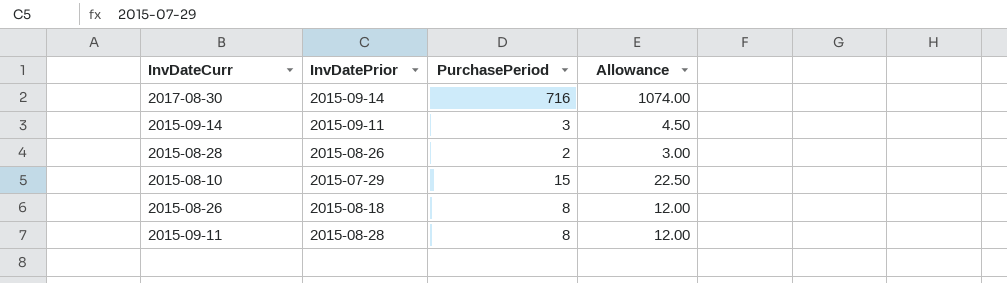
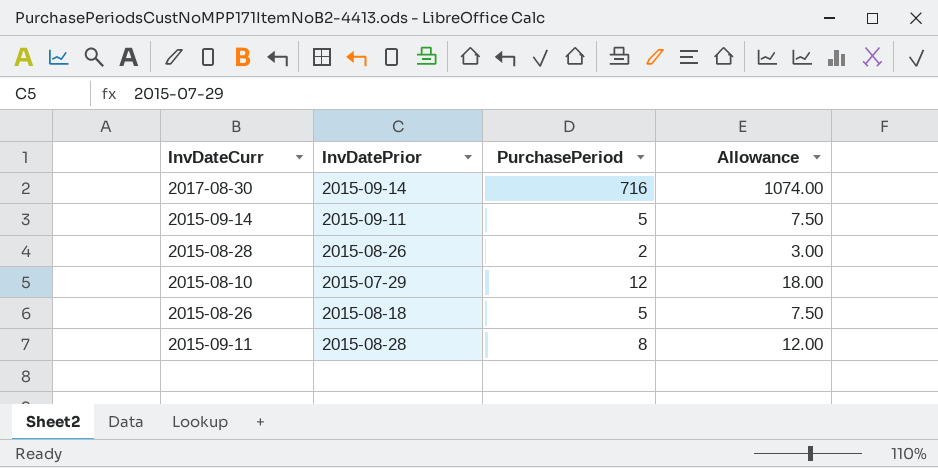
2015-09-14 | PurchasePeriod: 3 -> 5
2015-09-14 | Allowance: 4.50 -> 7.50
2015-08-10 | PurchasePeriod: 15 -> 12
2015-08-10 | Allowance: 22.50 -> 18.00
2015-08-26 | PurchasePeriod: 8 -> 5
2015-08-26 | Allowance: 12.00 -> 7.50

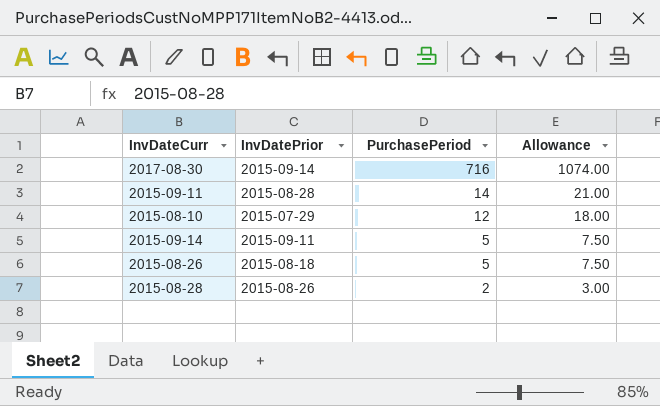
row order: none -> PurchasePeriod descending
2015-09-11 | PurchasePeriod: 8 -> 14
2015-09-11 | Allowance: 12.00 -> 21.00

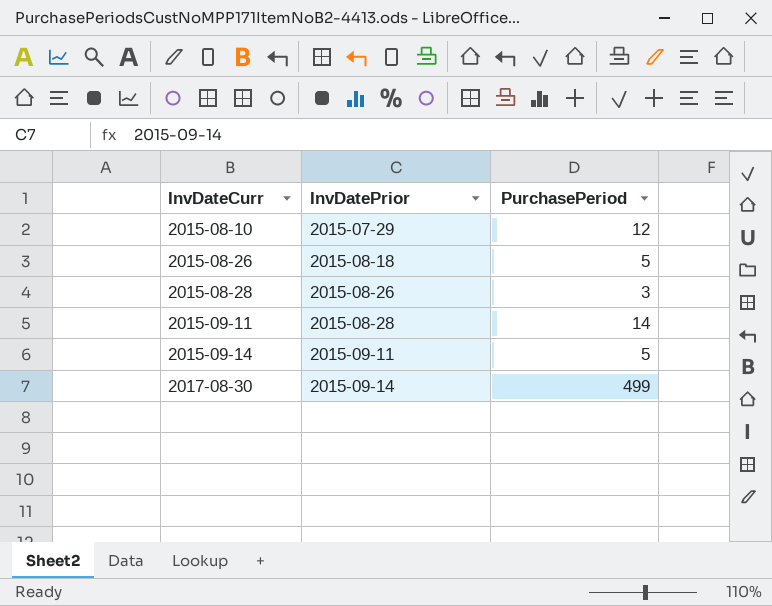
row order: PurchasePeriod descending -> InvDateCurr ascending
column Allowance | formula: [PurchasePeriod] * 1.5 -> none
2015-08-28 | PurchasePeriod: 2 -> 3
2017-08-30 | PurchasePeriod: 716 -> 499

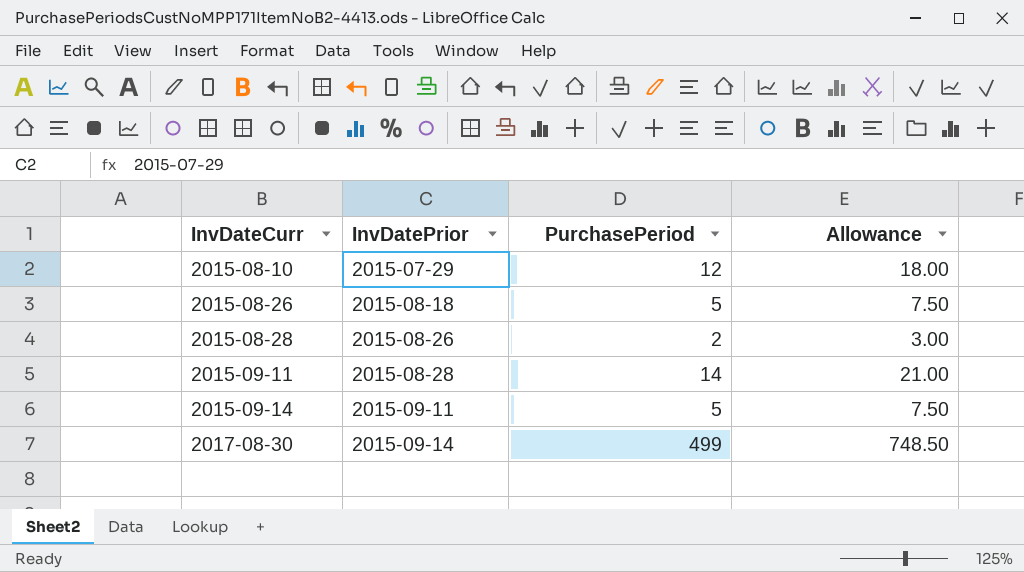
column Allowance | formula: none -> [PurchasePeriod] * 1.5
2015-08-28 | PurchasePeriod: 3 -> 2

